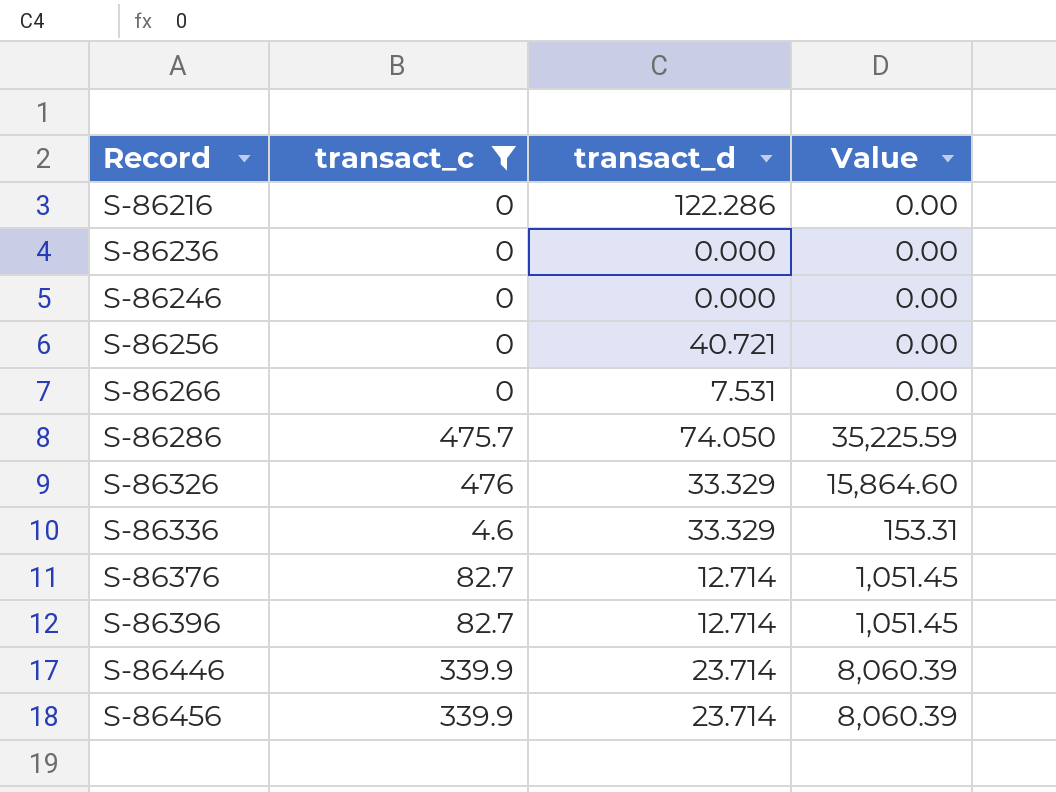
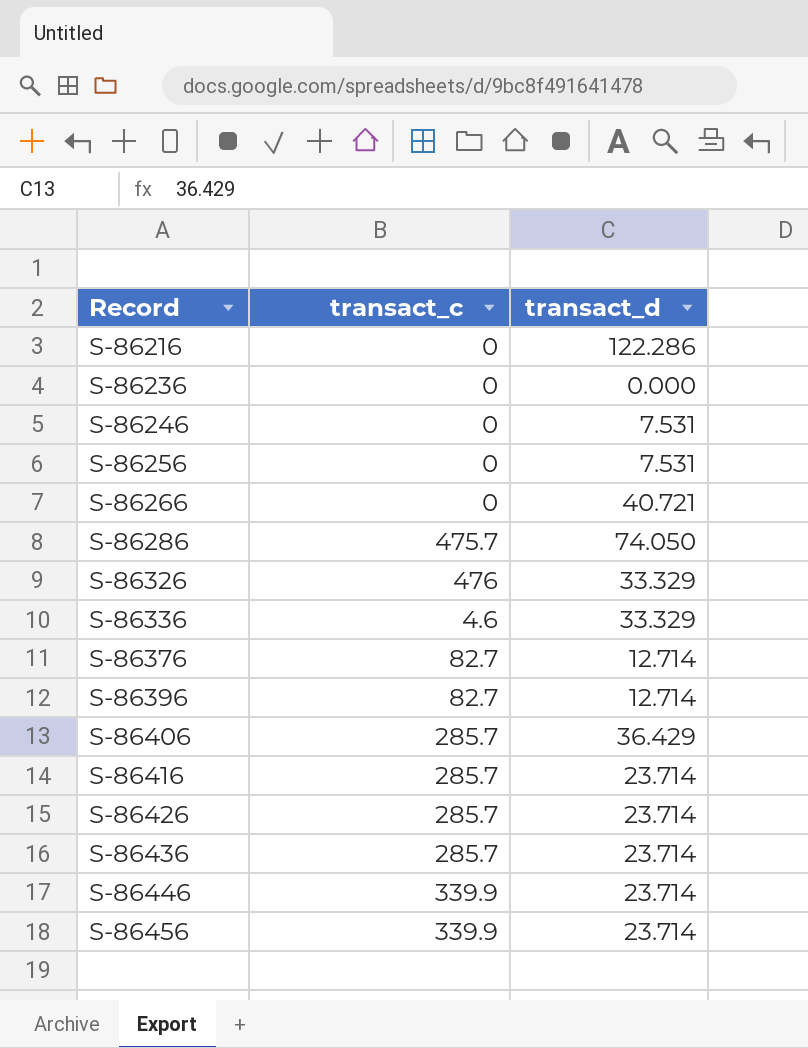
filter: transact_c != 285.7 -> none
column Value | formula: [transact_c] * [transact_d] -> none
S-86246 | transact_d: 0.000 -> 7.531
S-86256 | transact_d: 40.721 -> 7.531
S-86266 | transact_d: 7.531 -> 40.721

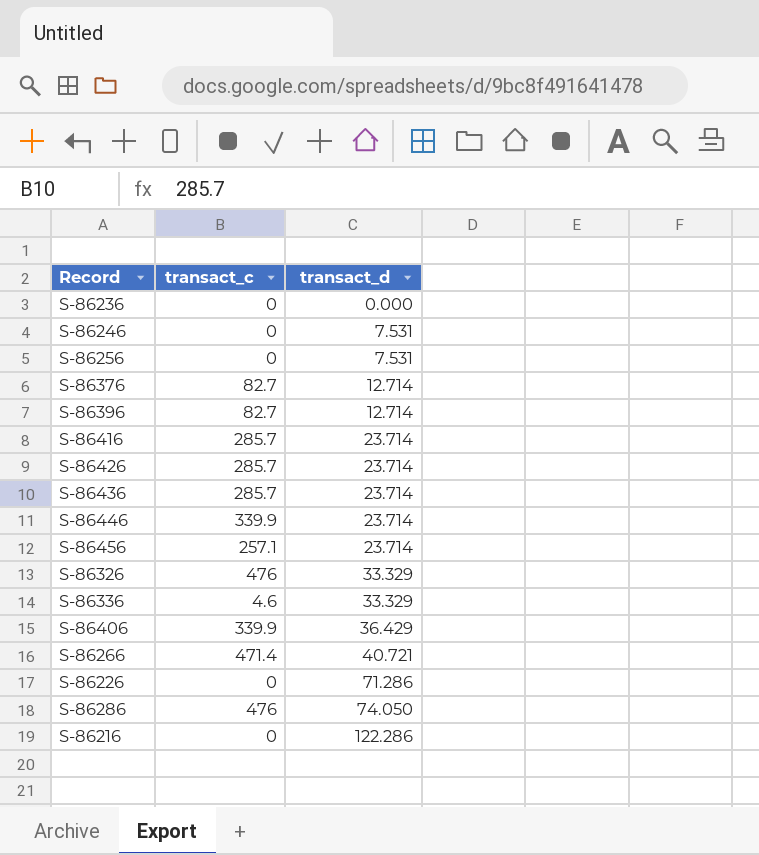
row order: Record ascending -> transact_d ascending
S-86456 | transact_c: 339.9 -> 257.1
S-86406 | transact_c: 285.7 -> 339.9
S-86266 | transact_c: 0 -> 471.4
row S-86226: none -> 0 | 71.286
S-86286 | transact_c: 475.7 -> 476

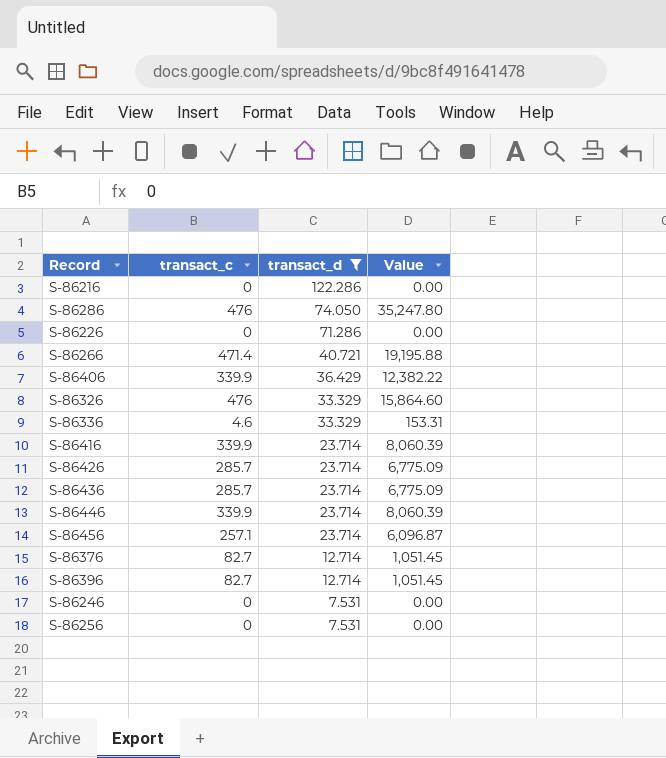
filter: none -> transact_d != 0.000
row order: transact_d ascending -> transact_d descending
column Value | formula: none -> [transact_c] * [transact_d]
S-86416 | transact_c: 285.7 -> 339.9

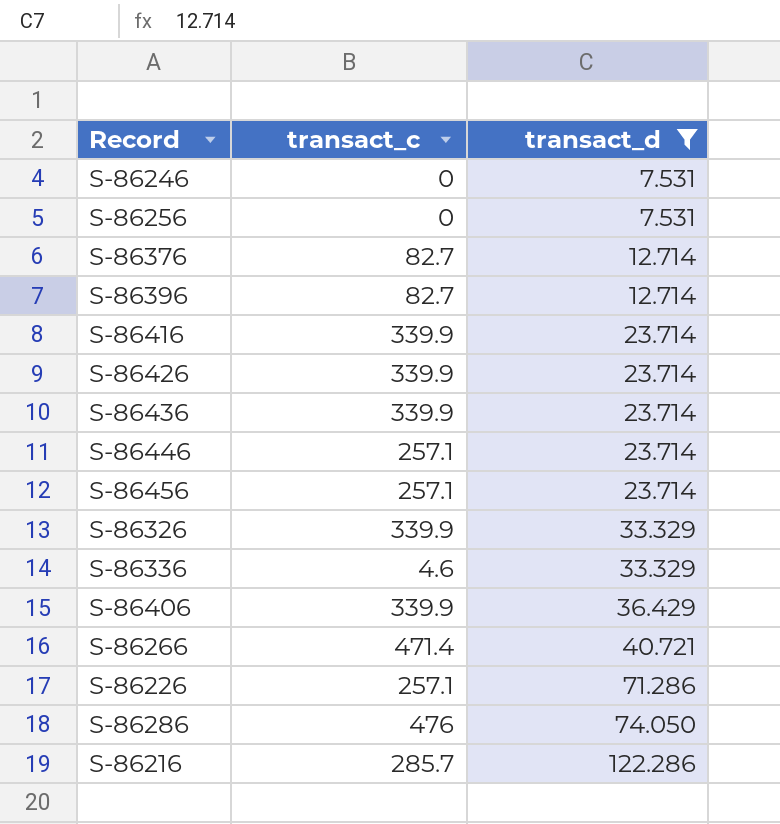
row order: transact_d descending -> transact_d ascending
column Value | formula: [transact_c] * [transact_d] -> none
S-86426 | transact_c: 285.7 -> 339.9
S-86436 | transact_c: 285.7 -> 339.9
S-86446 | transact_c: 339.9 -> 257.1
S-86326 | transact_c: 476 -> 339.9
S-86226 | transact_c: 0 -> 257.1
S-86216 | transact_c: 0 -> 285.7

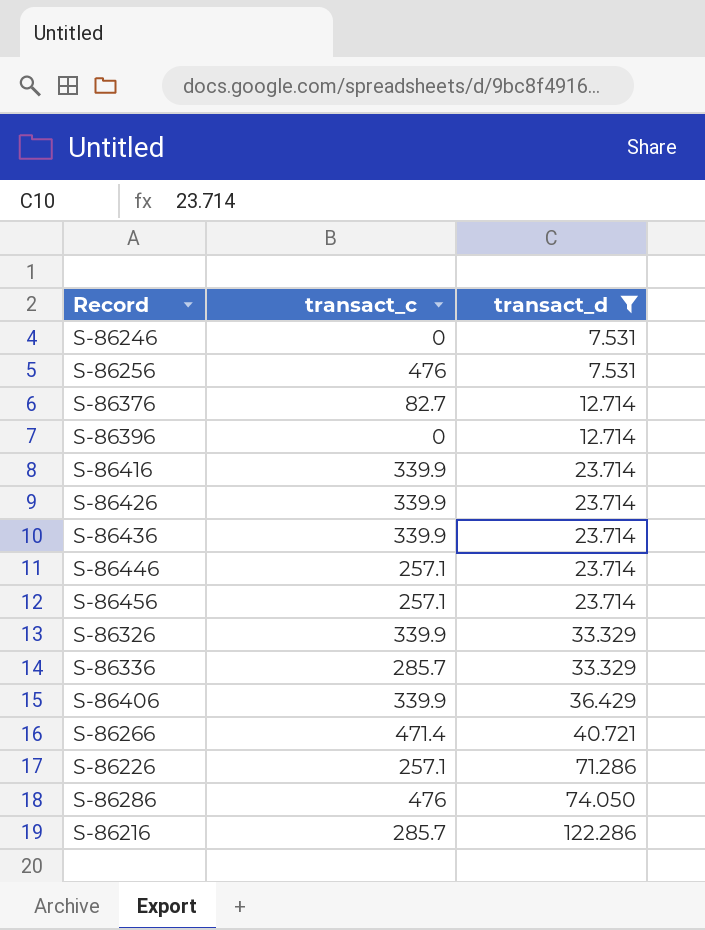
S-86256 | transact_c: 0 -> 476
S-86396 | transact_c: 82.7 -> 0
S-86336 | transact_c: 4.6 -> 285.7

